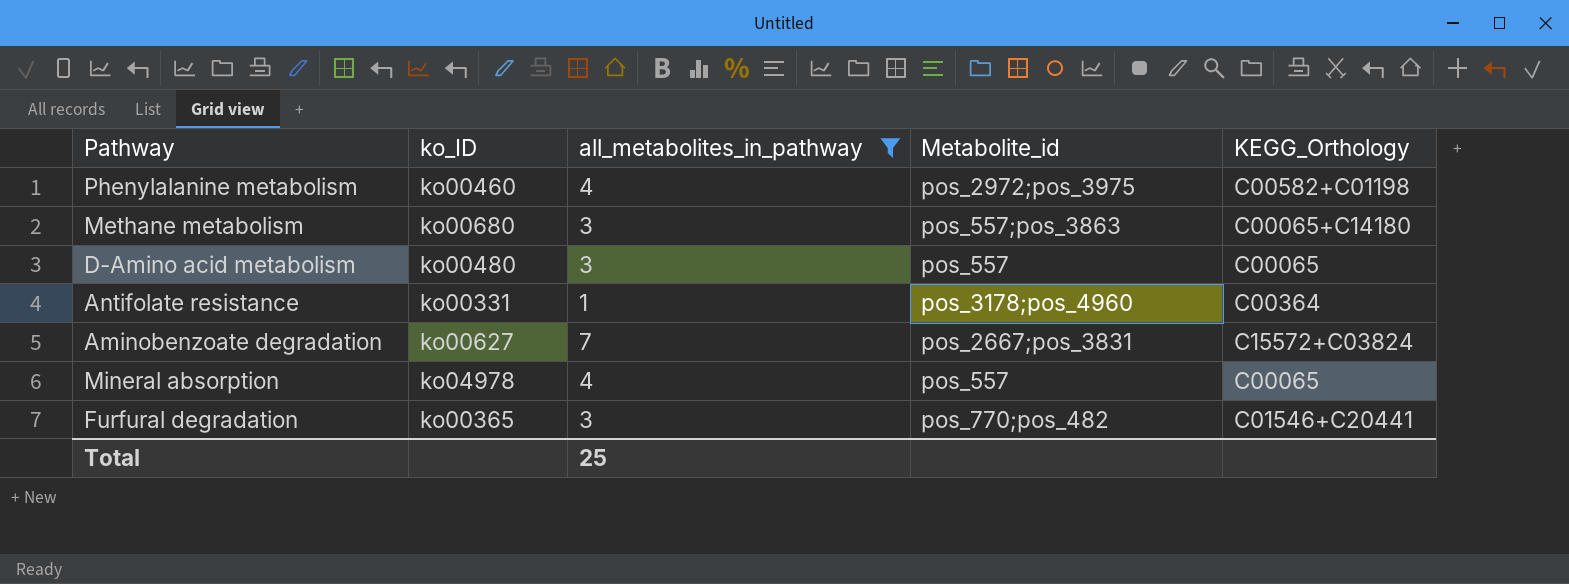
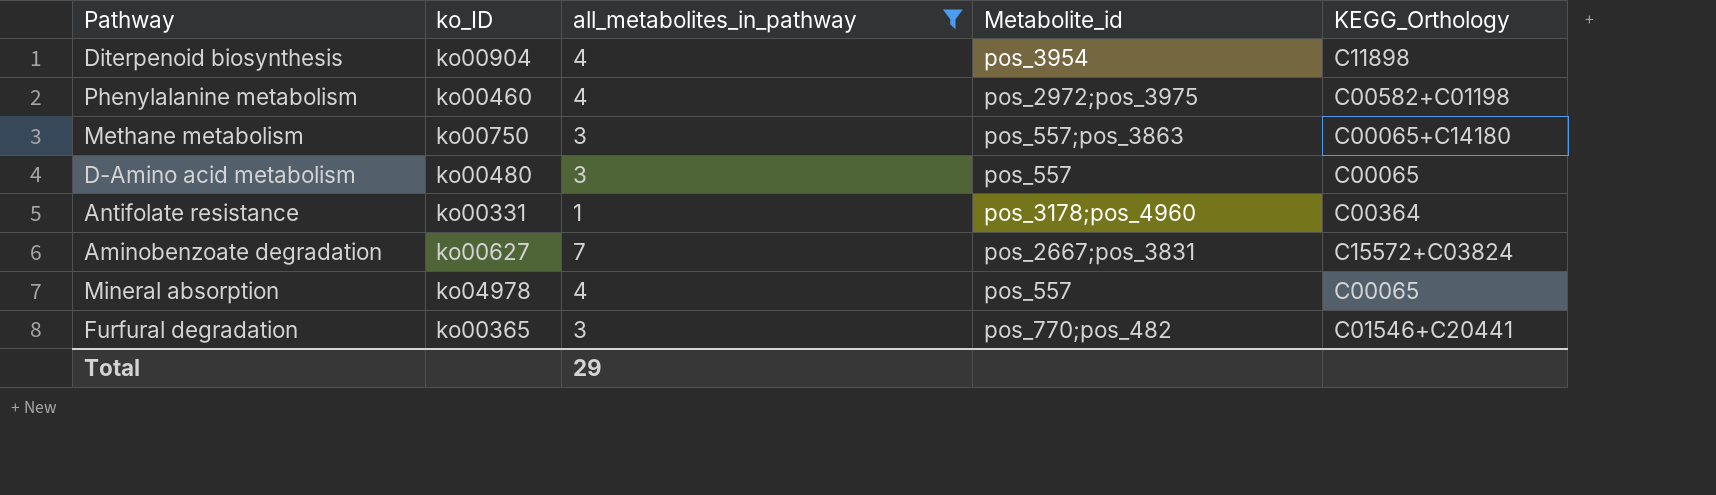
row Diterpenoid biosynthesis: none -> ko00904 | 4 | pos_3954 | C11898
Methane metabolism | ko_ID: ko00680 -> ko00750
Total | all_metabolites_in_pathway: 25 -> 29

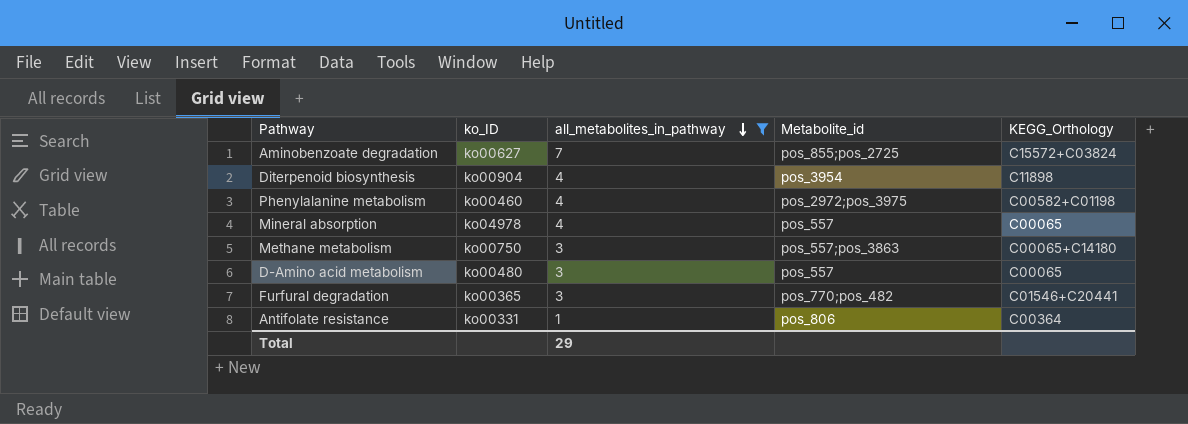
row order: none -> all_metabolites_in_pathway descending
Aminobenzoate degradation | Metabolite_id: pos_2667;pos_3831 -> pos_855;pos_2725
Antifolate resistance | Metabolite_id: pos_3178;pos_4960 -> pos_806

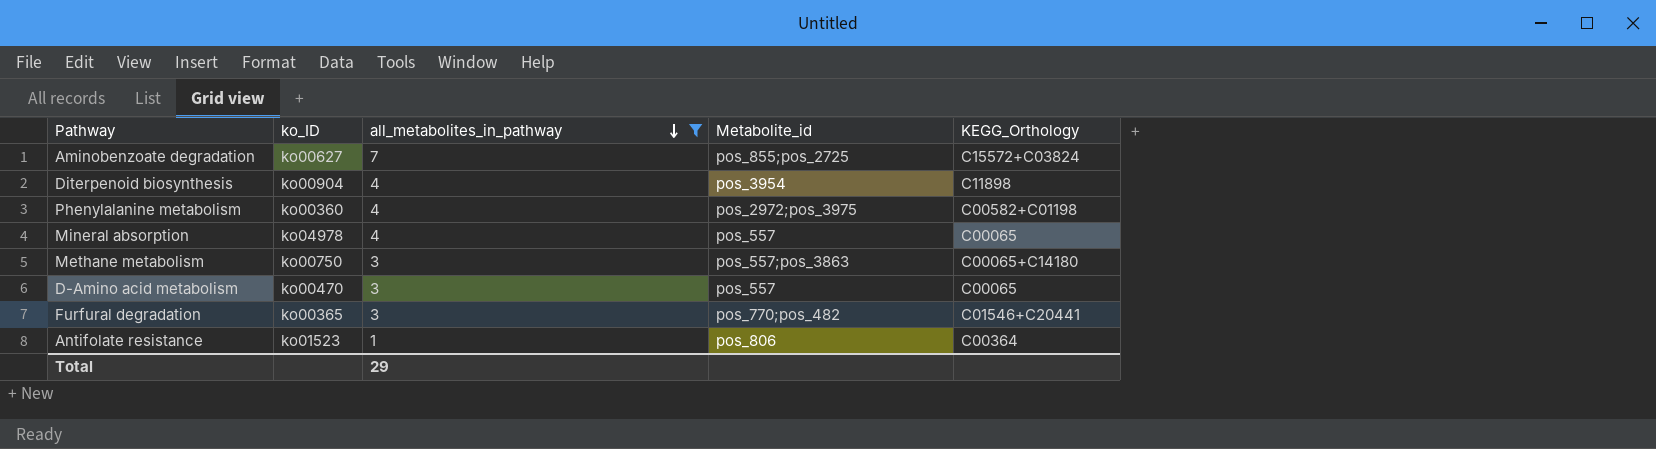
Phenylalanine metabolism | ko_ID: ko00460 -> ko00360
D-Amino acid metabolism | ko_ID: ko00480 -> ko00470
Antifolate resistance | ko_ID: ko00331 -> ko01523

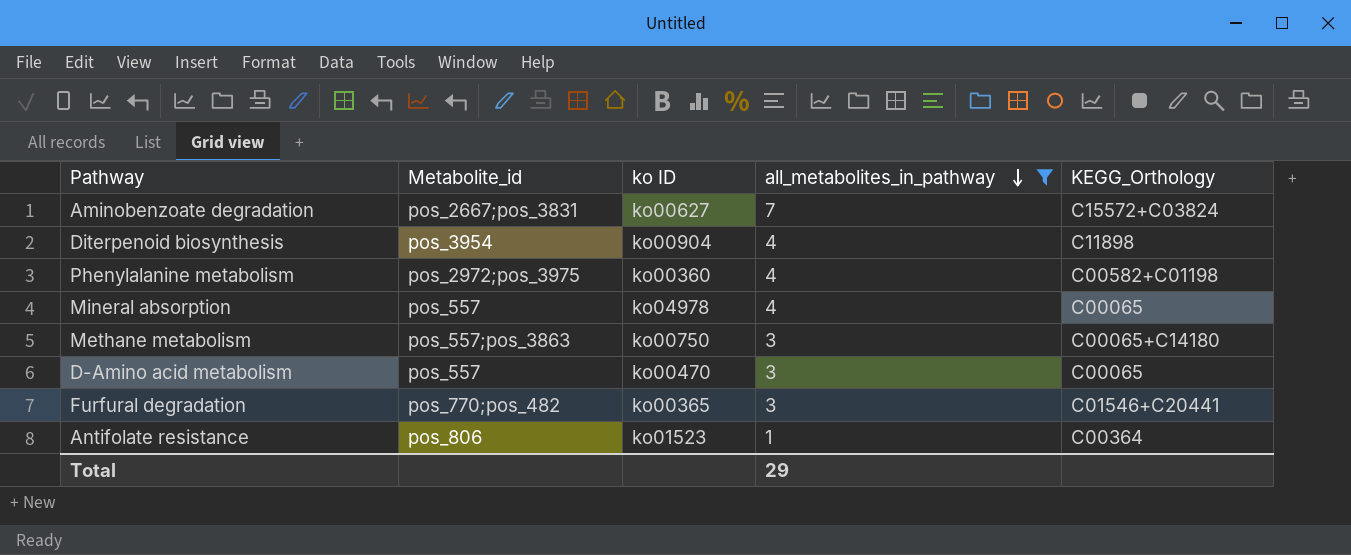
column Metabolite_id | position: 4 -> 2
column name: ko_ID -> ko ID
Aminobenzoate degradation | Metabolite_id: pos_855;pos_2725 -> pos_2667;pos_3831

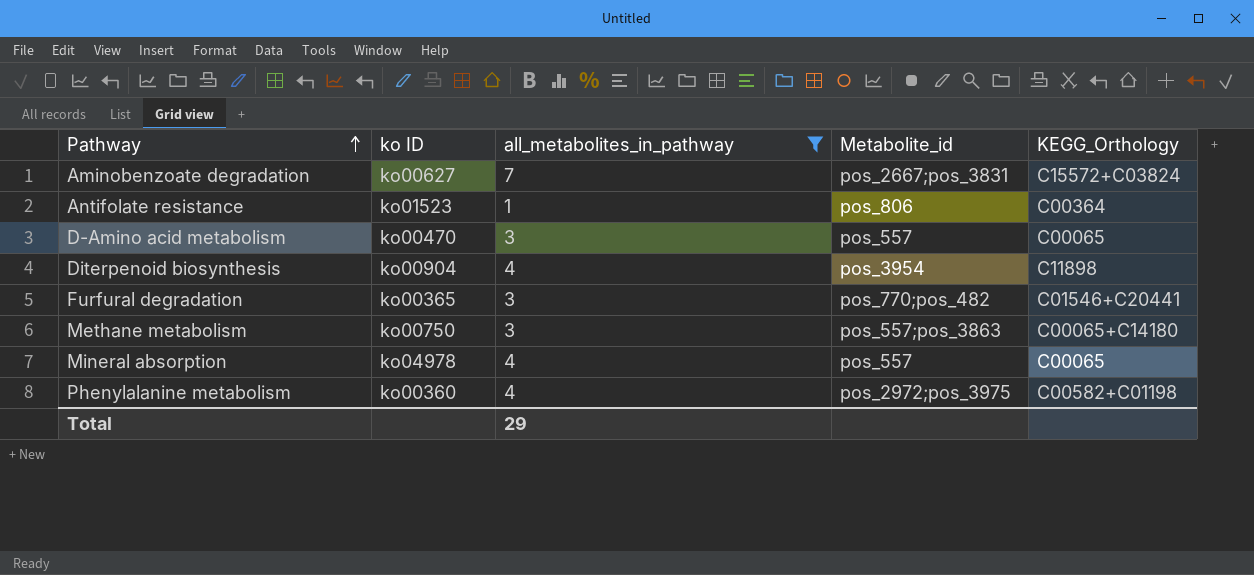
row order: all_metabolites_in_pathway descending -> Pathway ascending
column Metabolite_id | position: 2 -> 4

